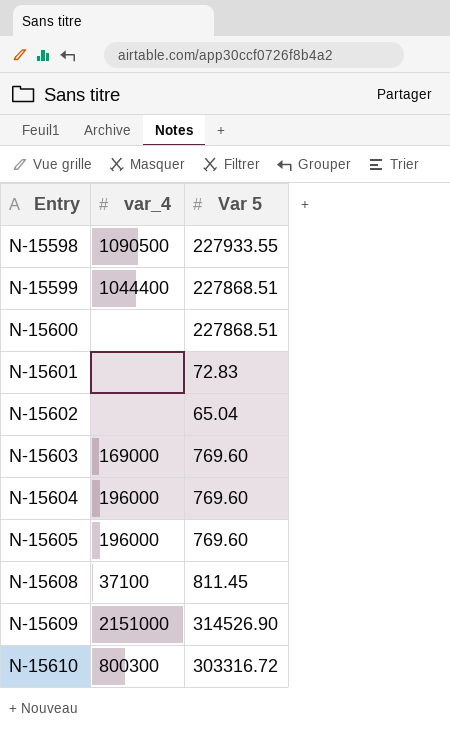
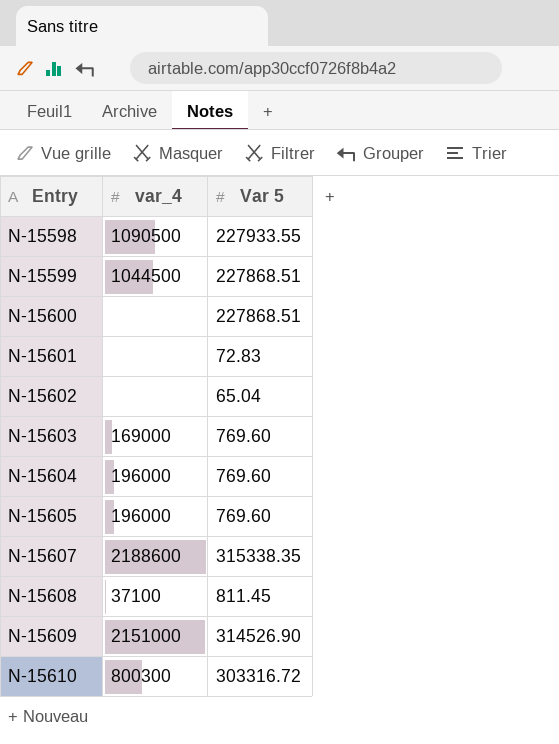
N-15599 | var_4: 1044400 -> 1044500
row N-15607: none -> 2188600 | 315338.35

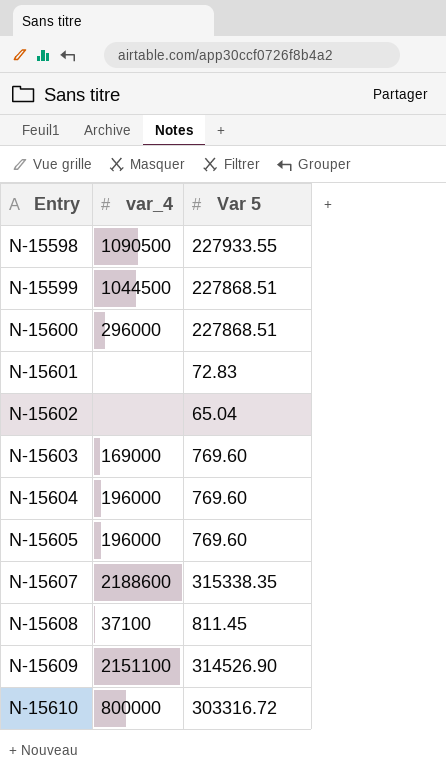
N-15600 | var_4: none -> 296000
N-15609 | var_4: 2151000 -> 2151100
N-15610 | var_4: 800300 -> 800000

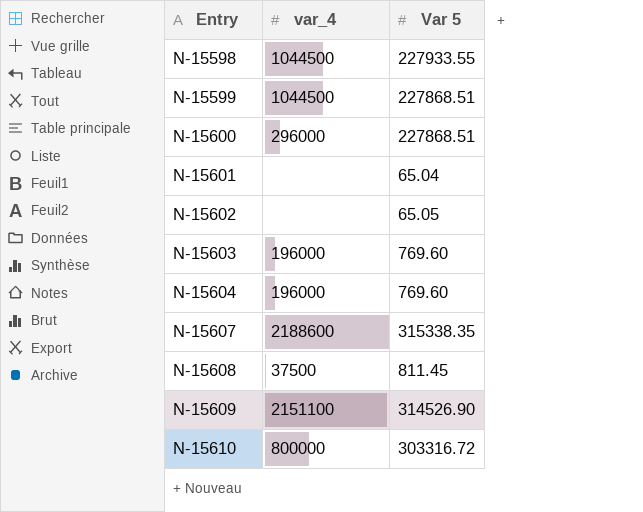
row N-15605: 196000 | 769.60 -> none
N-15598 | var_4: 1090500 -> 1044500
N-15601 | Var 5: 72.83 -> 65.04
N-15602 | Var 5: 65.04 -> 65.05
N-15603 | var_4: 169000 -> 196000
N-15608 | var_4: 37100 -> 37500

